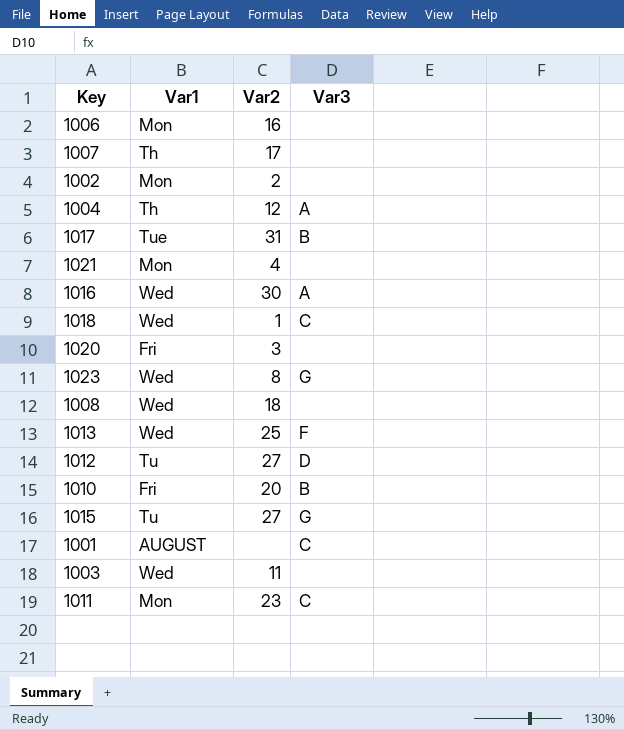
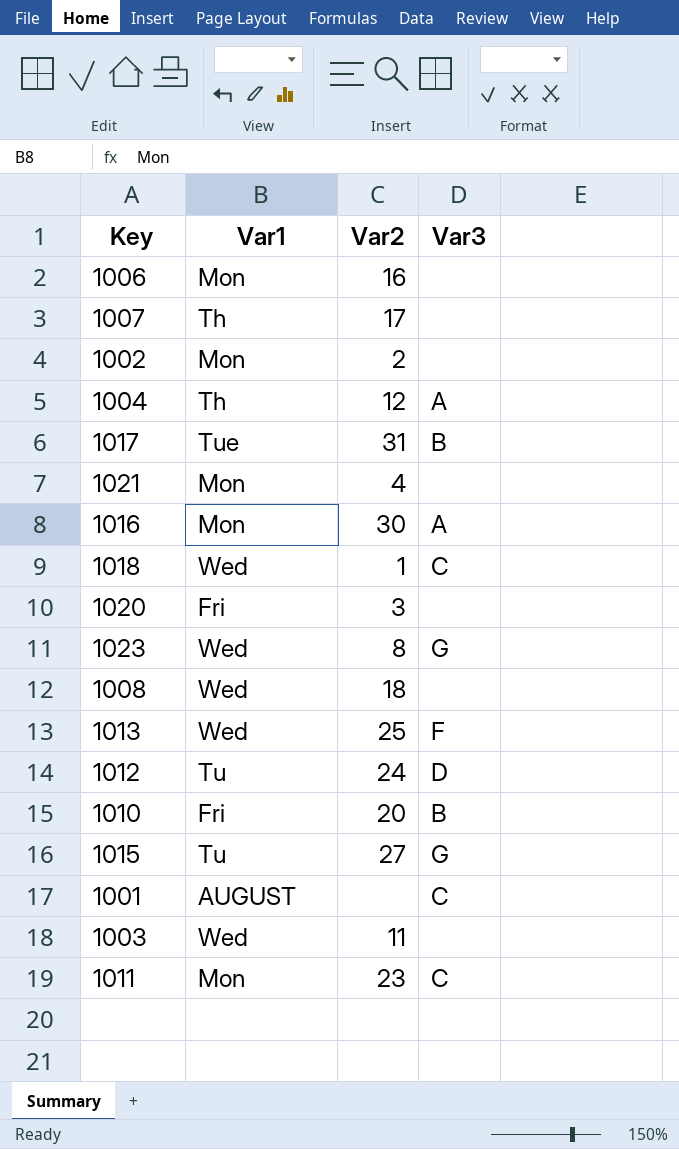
1016 | Var1: Wed -> Mon
1012 | Var2: 27 -> 24

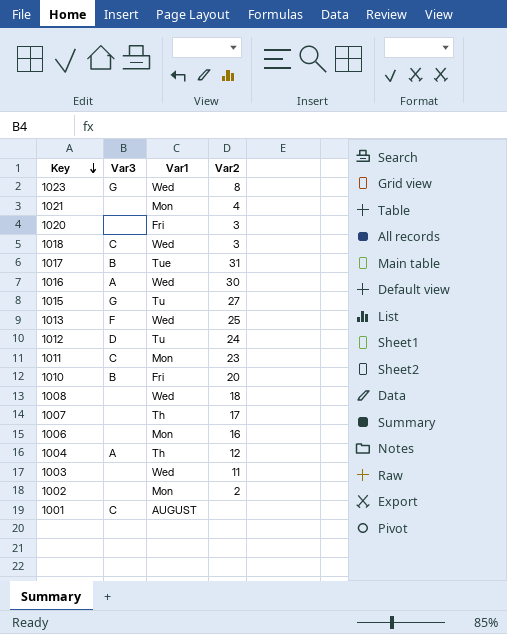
row order: none -> Key descending
column Var3 | position: 4 -> 2
1018 | Var2: 1 -> 3
1016 | Var1: Mon -> Wed

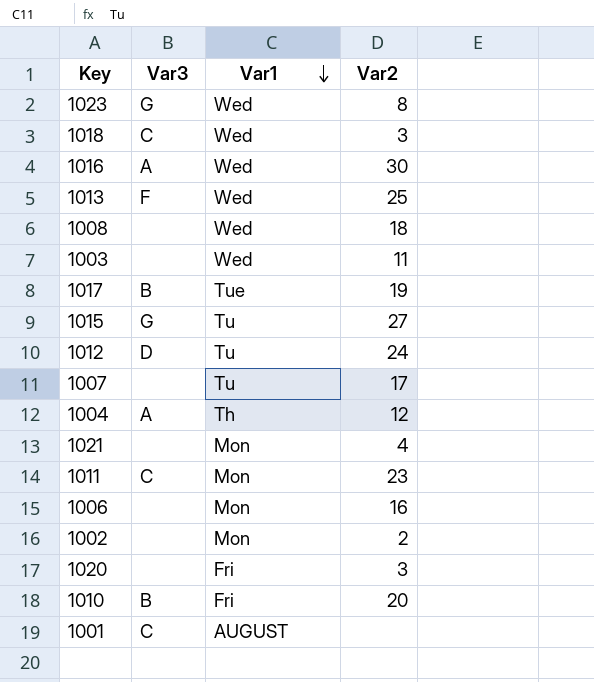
row order: Key descending -> Var1 descending
1017 | Var2: 31 -> 19
1007 | Var1: Th -> Tu

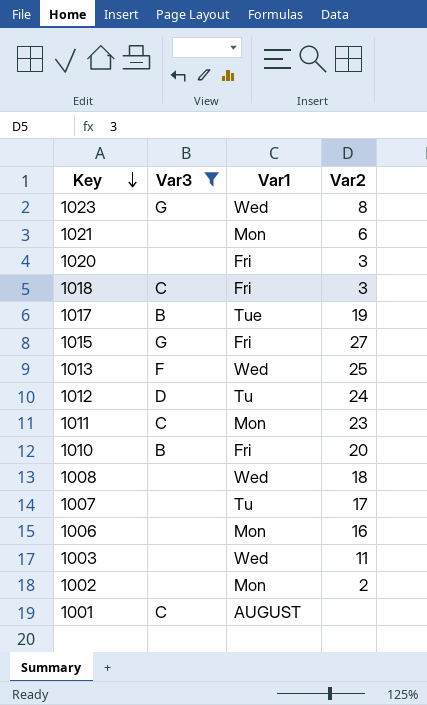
filter: none -> Var3 != A
row order: Var1 descending -> Key descending
1021 | Var2: 4 -> 6
1018 | Var1: Wed -> Fri
1015 | Var1: Tu -> Fri

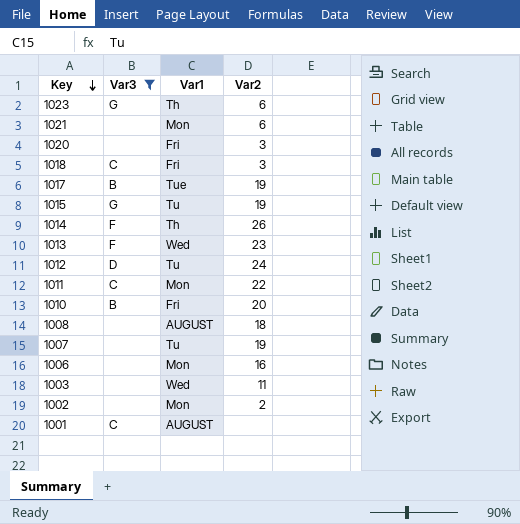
1023 | Var1: Wed -> Th
1023 | Var2: 8 -> 6
1015 | Var1: Fri -> Tu
1015 | Var2: 27 -> 19
row 1014: none -> F | Th | 26
1013 | Var2: 25 -> 23
1011 | Var2: 23 -> 22
1008 | Var1: Wed -> AUGUST
1007 | Var2: 17 -> 19

